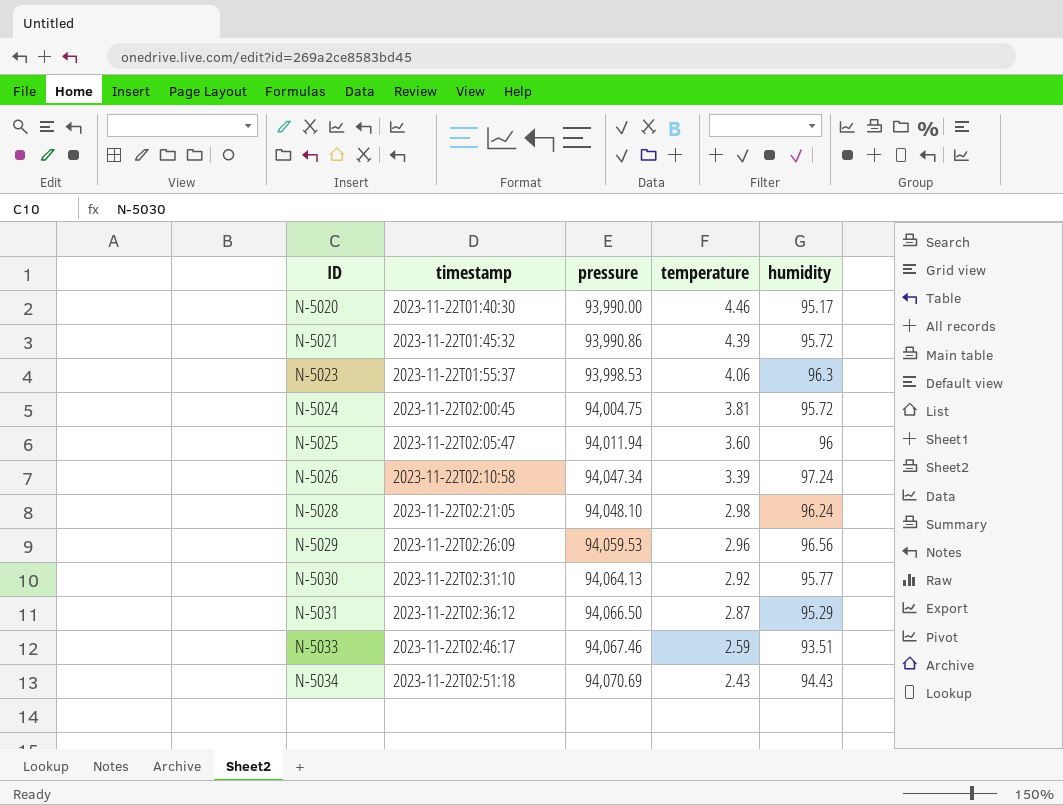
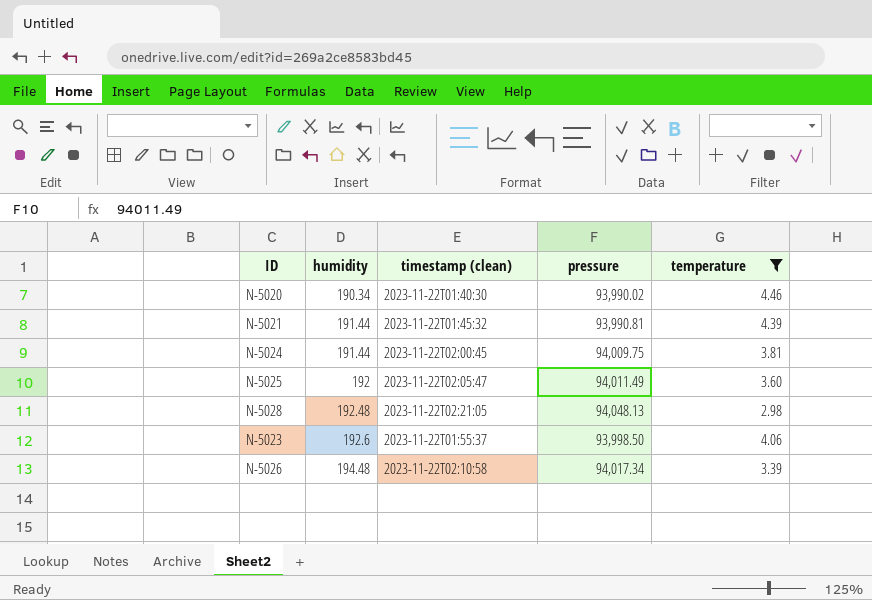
filter: none -> temperature >= 2.98
row order: ID ascending -> humidity ascending
column humidity | position: 5 -> 2
column name: timestamp -> timestamp (clean)
N-5020 | humidity: 95.17 -> 190.34
N-5020 | pressure: 93,990.00 -> 93,990.02
N-5021 | humidity: 95.72 -> 191.44
N-5021 | pressure: 93,990.86 -> 93,990.81
N-5024 | humidity: 95.72 -> 191.44
N-5024 | pressure: 94,004.75 -> 94,009.75
N-5025 | humidity: 96 -> 192
N-5025 | pressure: 94,011.94 -> 94,011.49
N-5028 | humidity: 96.24 -> 192.48
N-5028 | pressure: 94,048.10 -> 94,048.13
N-5023 | humidity: 96.3 -> 192.6
N-5023 | pressure: 93,998.53 -> 93,998.50
N-5026 | humidity: 97.24 -> 194.48
N-5026 | pressure: 94,047.34 -> 94,017.34

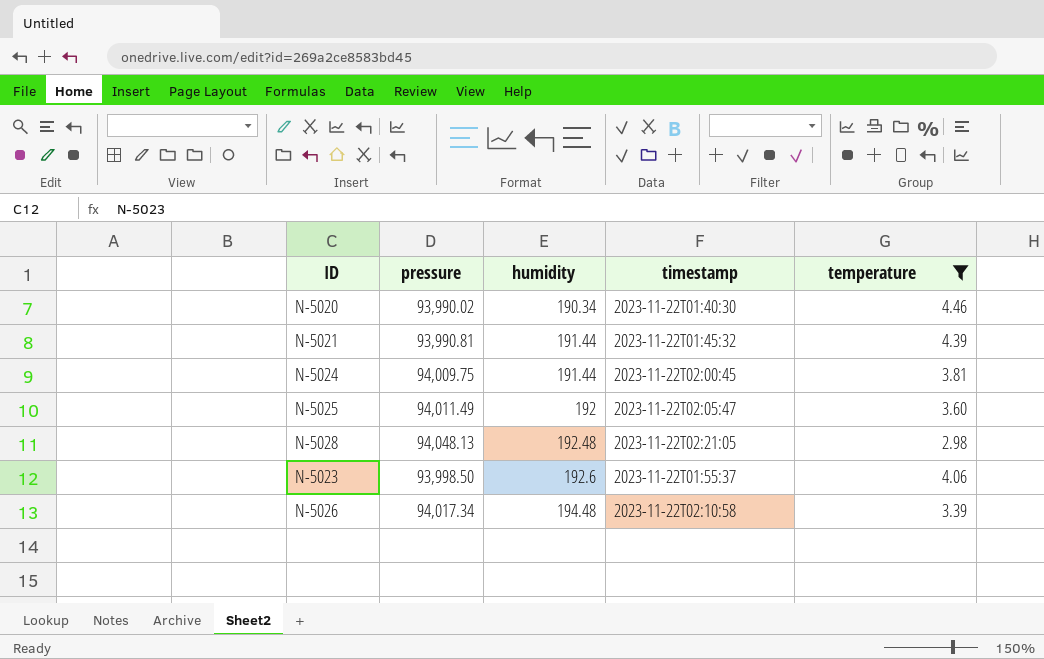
column pressure | position: 4 -> 2
column name: timestamp (clean) -> timestamp

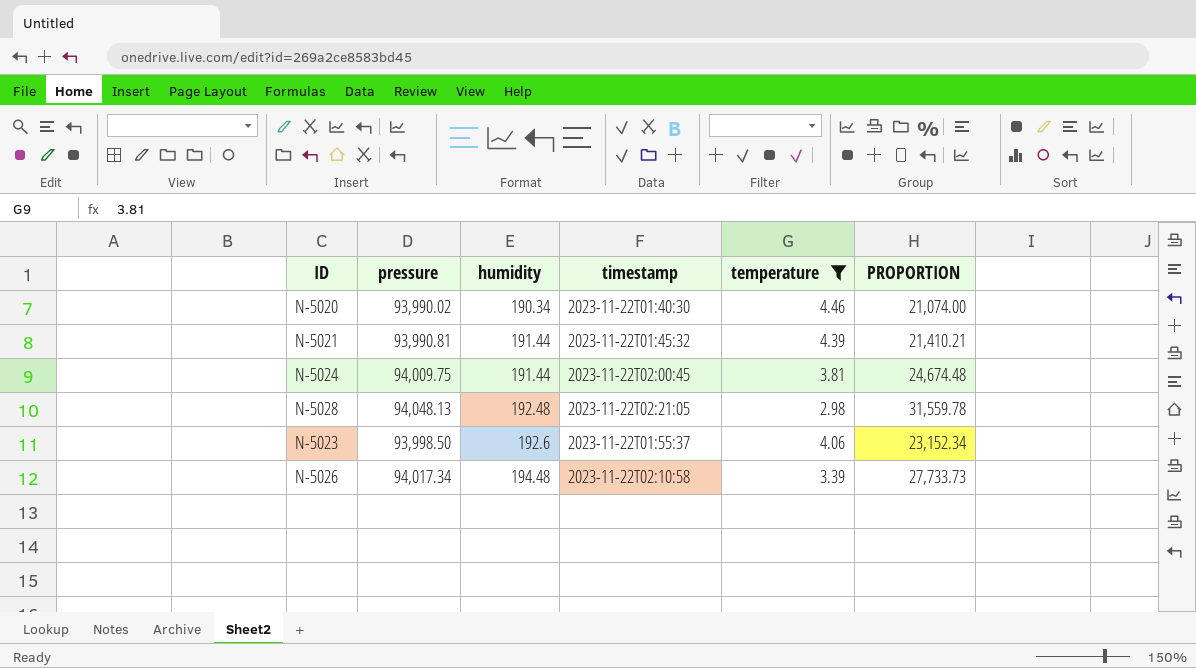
column PROPORTION | formula: none -> [pressure] / [temperature]
row N-5025: 94,011.49 | 192 | 2023-11-22T02:05:47 | 3.60 -> none

